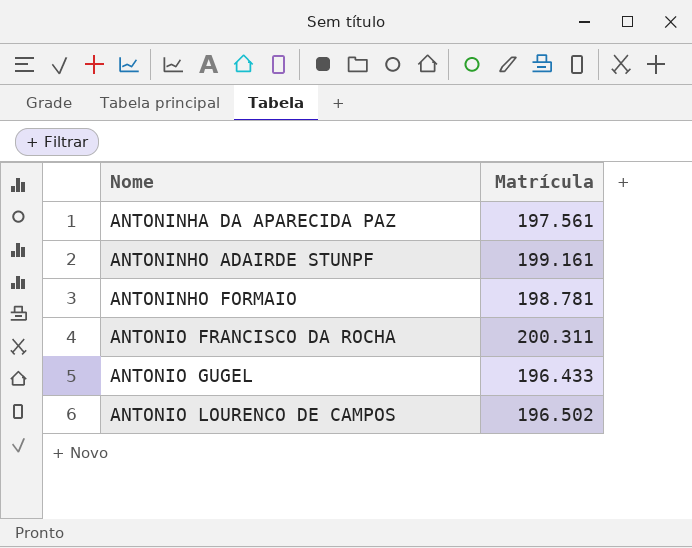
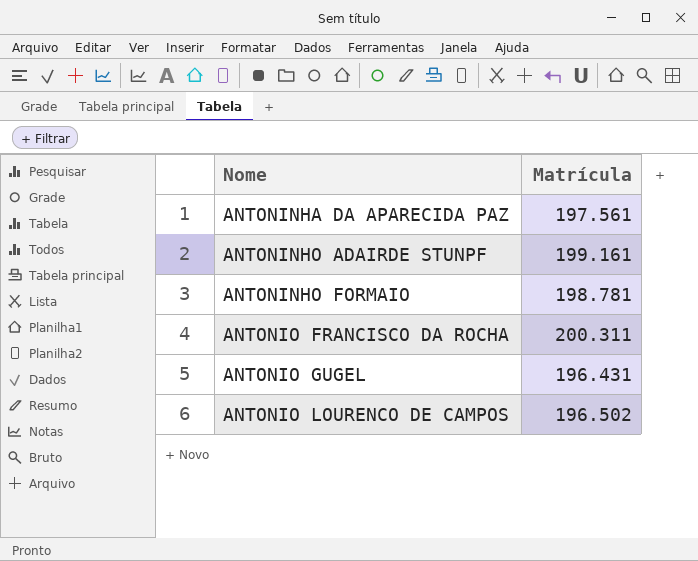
ANTONIO GUGEL | Matrícula: 196.433 -> 196.431

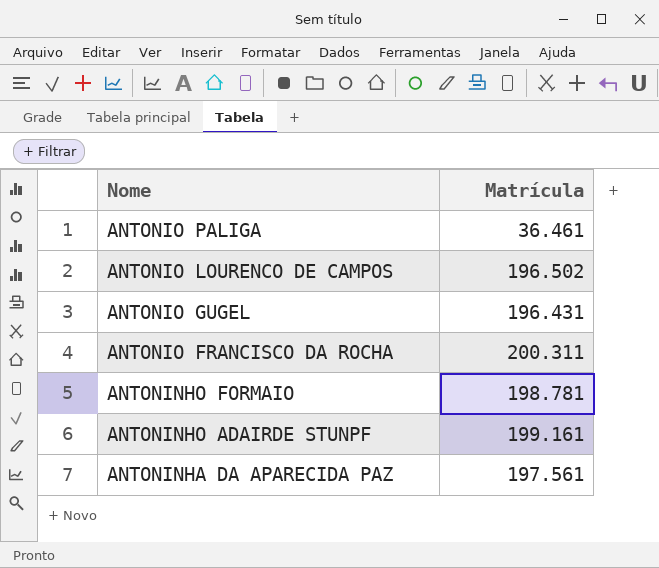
row order: Nome ascending -> Nome descending
row ANTONIO PALIGA: none -> 36.461

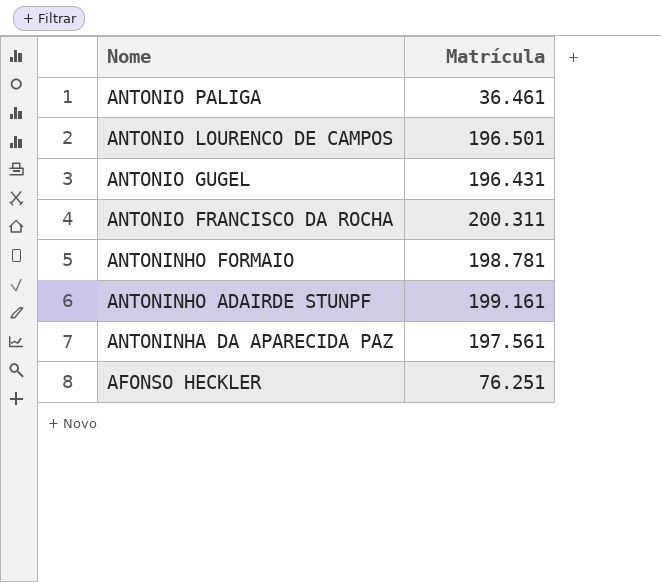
ANTONIO LOURENCO DE CAMPOS | Matrícula: 196.502 -> 196.501
row AFONSO HECKLER: none -> 76.251

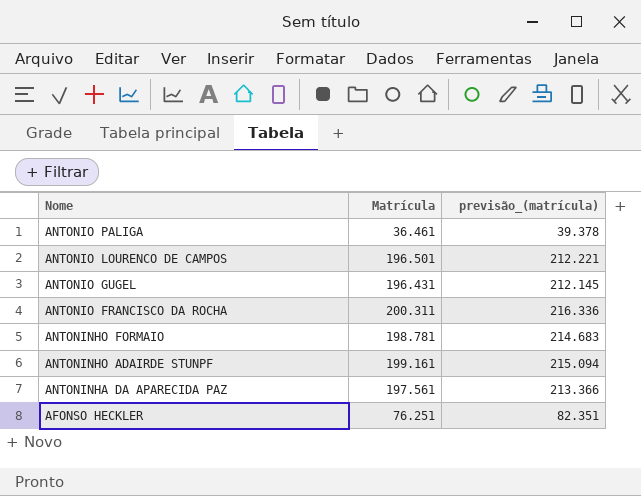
column previsão_(matrícula) | formula: none -> [Matrícula] * 1,08

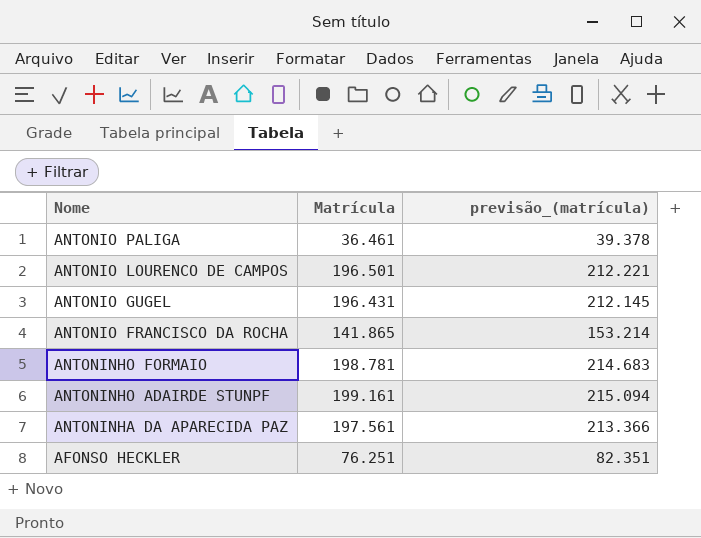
ANTONIO FRANCISCO DA ROCHA | Matrícula: 200.311 -> 141.865
ANTONIO FRANCISCO DA ROCHA | previsão_(matrícula): 216.336 -> 153.214

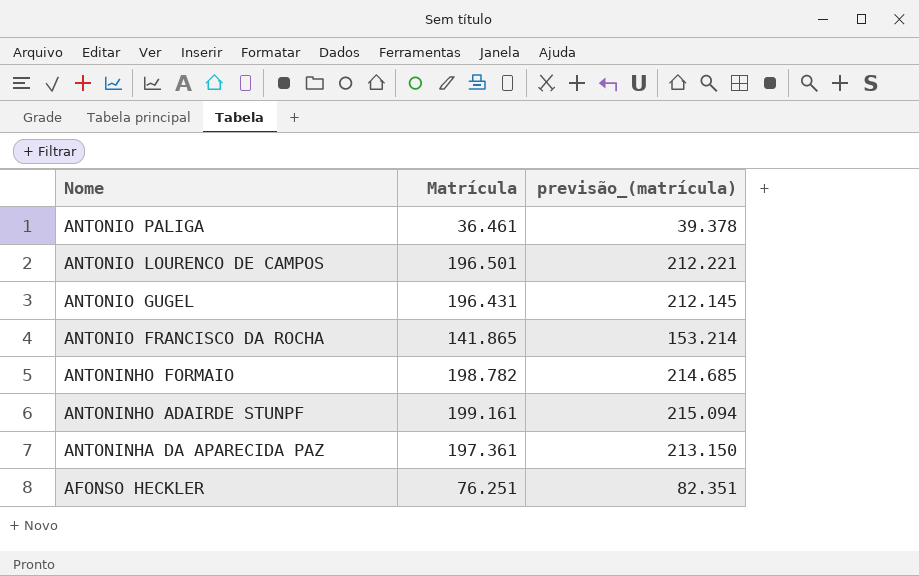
ANTONINHO FORMAIO | Matrícula: 198.781 -> 198.782
ANTONINHO FORMAIO | previsão_(matrícula): 214.683 -> 214.685
ANTONINHA DA APARECIDA PAZ | Matrícula: 197.561 -> 197.361
ANTONINHA DA APARECIDA PAZ | previsão_(matrícula): 213.366 -> 213.150

